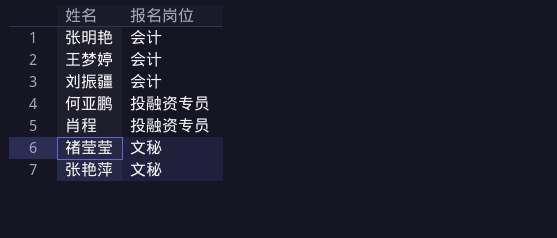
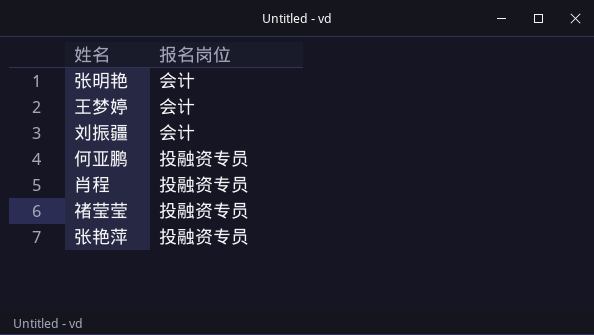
禇莹莹 | 报名岗位: 文秘 -> 投融资专员
张艳萍 | 报名岗位: 文秘 -> 投融资专员

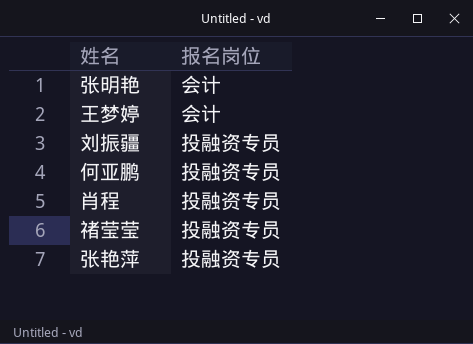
刘振疆 | 报名岗位: 会计 -> 投融资专员

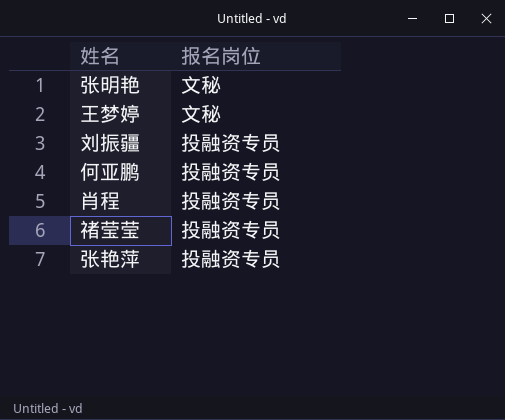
张明艳 | 报名岗位: 会计 -> 文秘
王梦婷 | 报名岗位: 会计 -> 文秘

